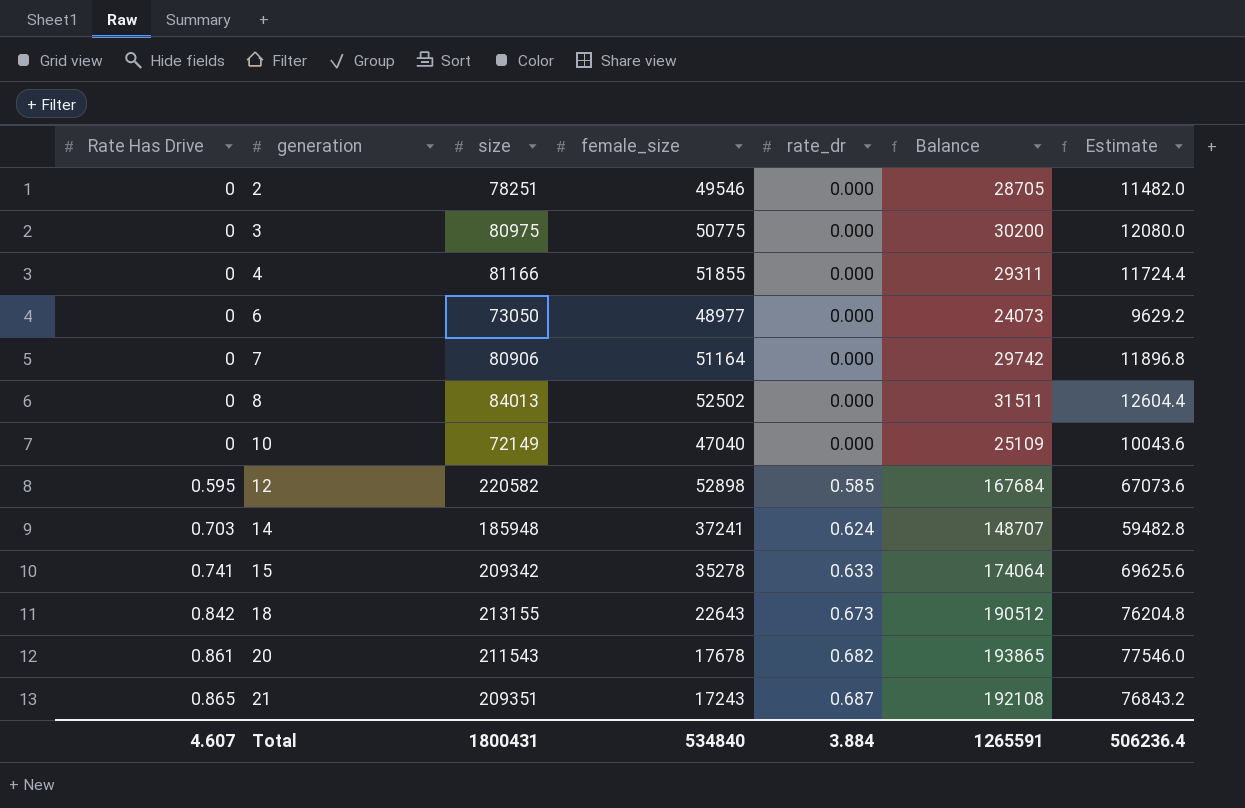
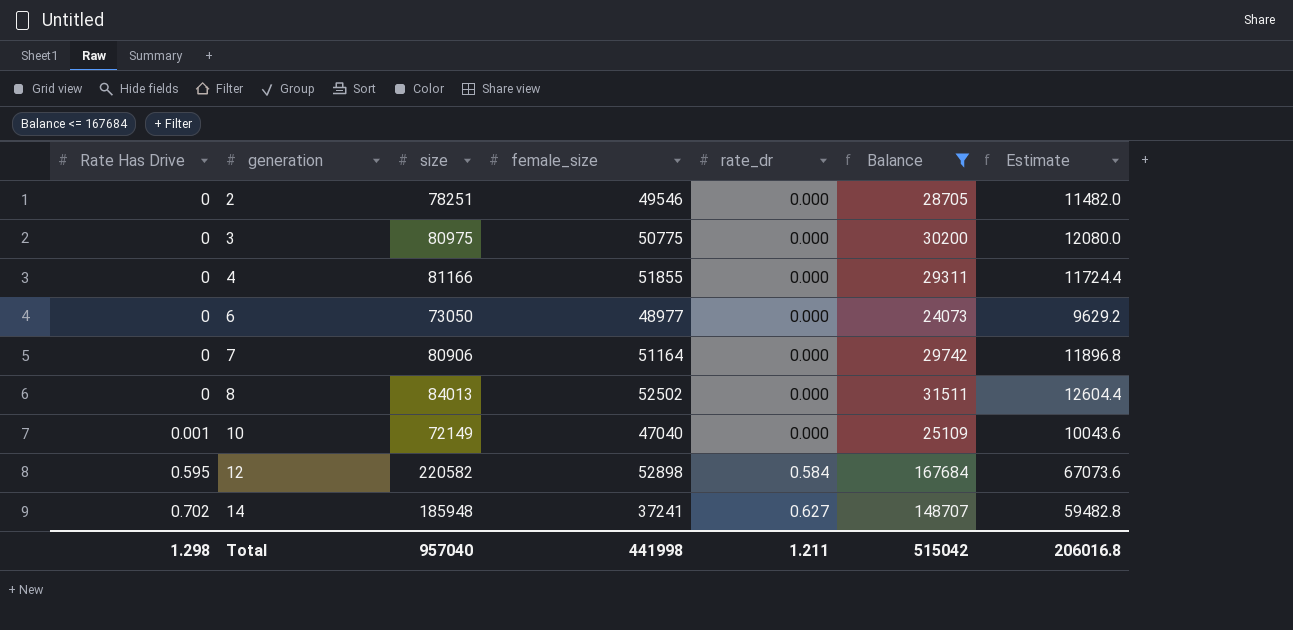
filter: none -> Balance <= 167684
10 | Rate Has Drive: 0 -> 0.001
12 | rate_dr: 0.585 -> 0.584
14 | Rate Has Drive: 0.703 -> 0.702
14 | rate_dr: 0.624 -> 0.627
Total | Rate Has Drive: 4.607 -> 1.298
Total | size: 1800431 -> 957040
Total | female_size: 534840 -> 441998
Total | rate_dr: 3.884 -> 1.211
Total | Balance: 1265591 -> 515042
Total | Estimate: 506236.4 -> 206016.8

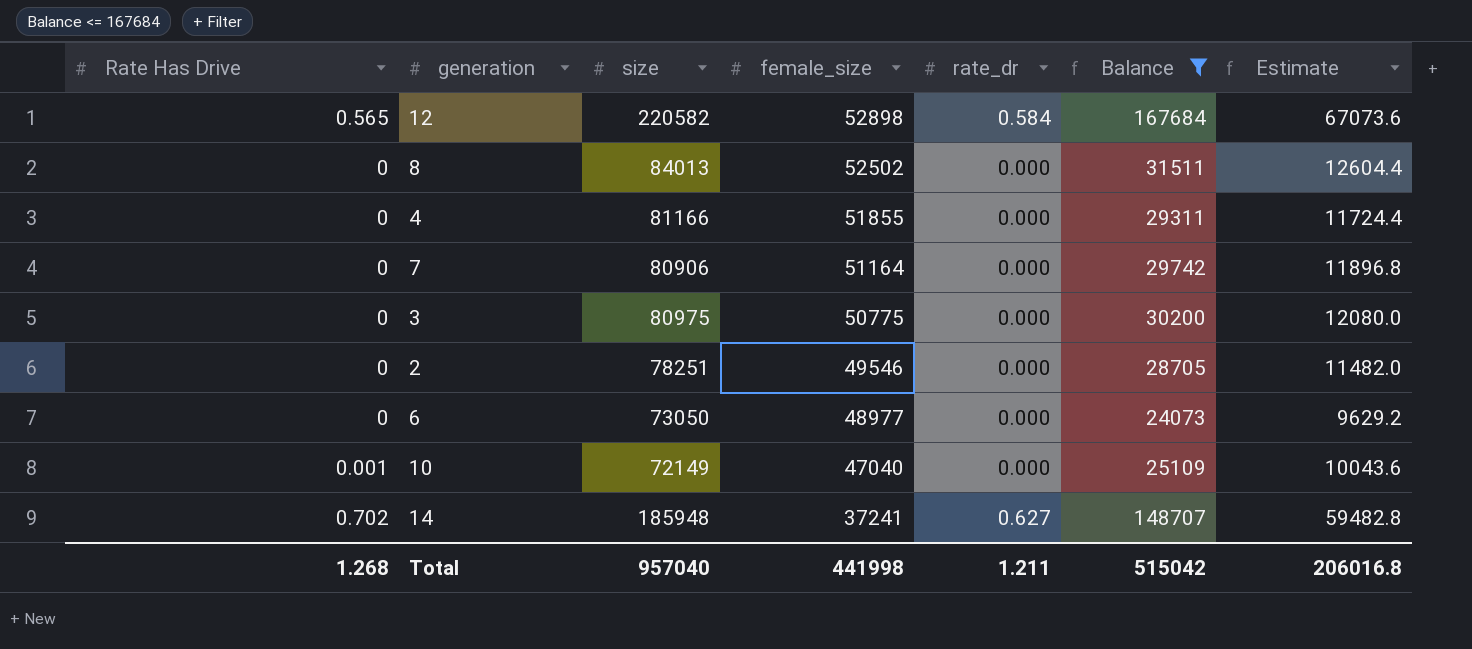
row order: Rate Has Drive ascending -> female_size descending
12 | Rate Has Drive: 0.595 -> 0.565
Total | Rate Has Drive: 1.298 -> 1.268

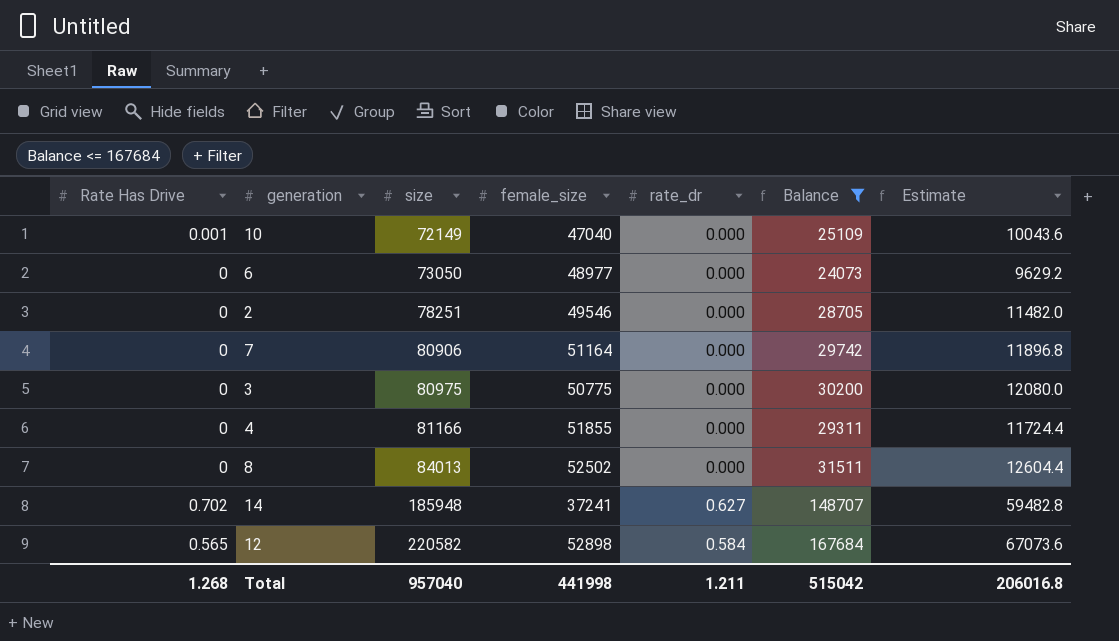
row order: female_size descending -> size ascending

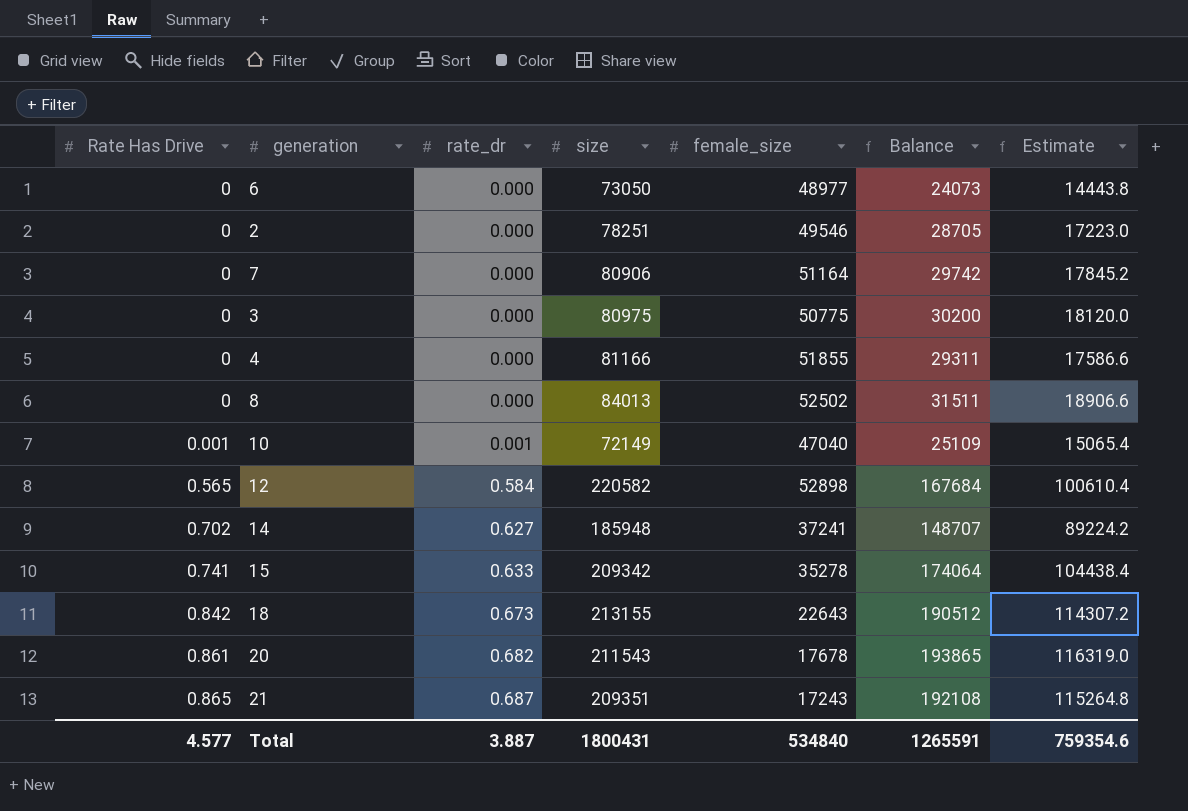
filter: Balance <= 167684 -> none
row order: size ascending -> Rate Has Drive ascending
column rate_dr | position: 5 -> 3
column Estimate | formula: [Balance] * 0.4 -> [Balance] * 0.6
10 | rate_dr: 0.000 -> 0.001
Total | Rate Has Drive: 1.268 -> 4.577
Total | rate_dr: 1.211 -> 3.887
Total | size: 957040 -> 1800431
Total | female_size: 441998 -> 534840
Total | Balance: 515042 -> 1265591
Total | Estimate: 206016.8 -> 759354.6

